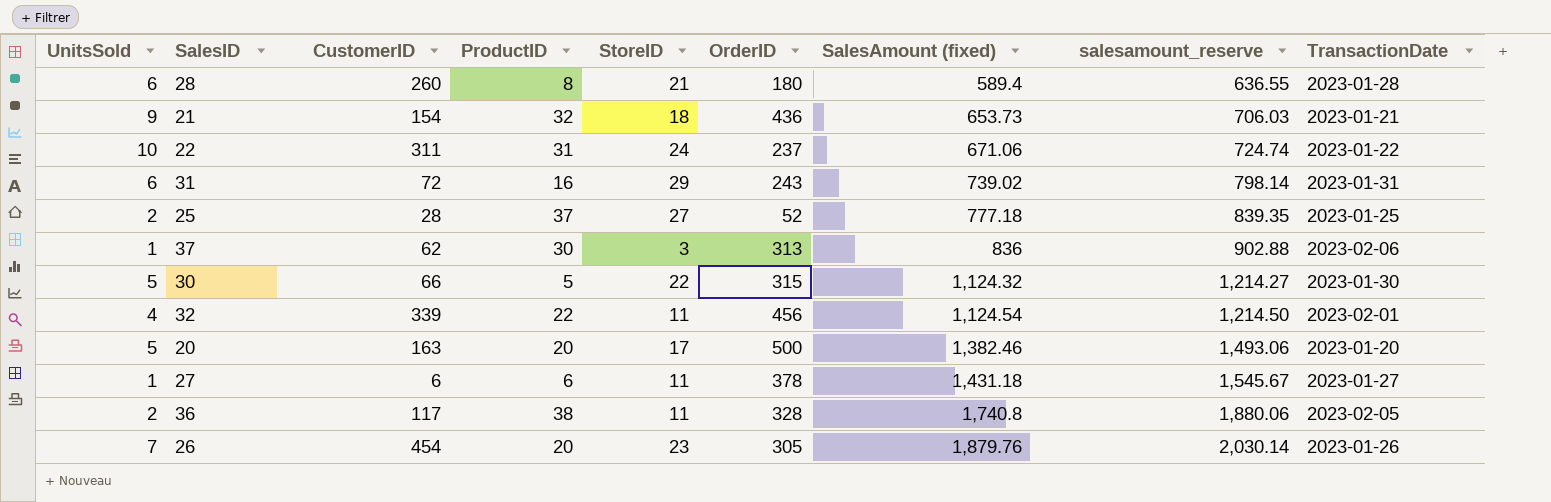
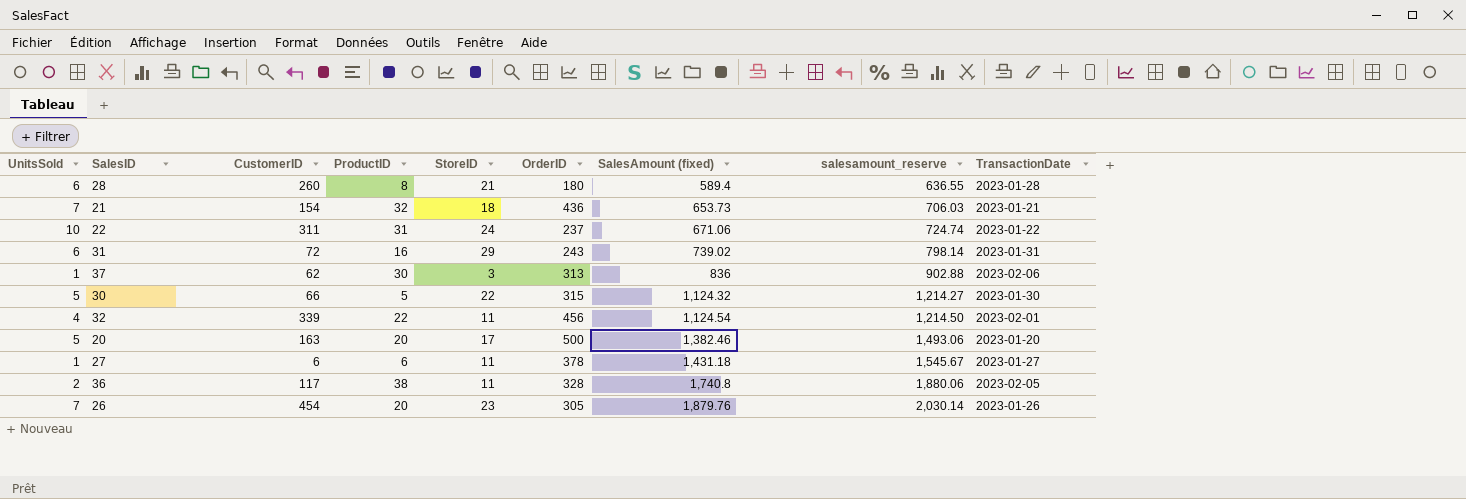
row 25: 2 | 28 | 37 | 27 | 52 | 777.18 | 839.35 | 2023-01-25 -> none
21 | UnitsSold: 9 -> 7

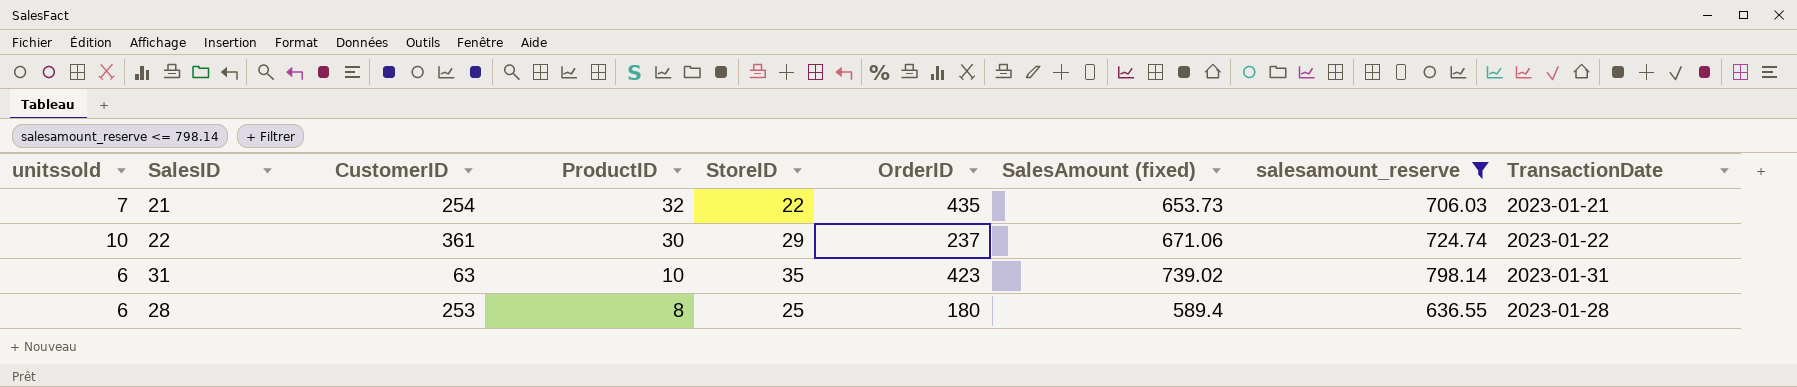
filter: none -> salesamount_reserve <= 798.14
row order: SalesAmount (fixed) ascending -> ProductID descending
column name: UnitsSold -> unitssold
21 | CustomerID: 154 -> 254
21 | StoreID: 18 -> 22
21 | OrderID: 436 -> 435
22 | CustomerID: 311 -> 361
22 | ProductID: 31 -> 30
22 | StoreID: 24 -> 29
31 | CustomerID: 72 -> 63
31 | ProductID: 16 -> 10
31 | StoreID: 29 -> 35
31 | OrderID: 243 -> 423
28 | CustomerID: 260 -> 253
28 | StoreID: 21 -> 25

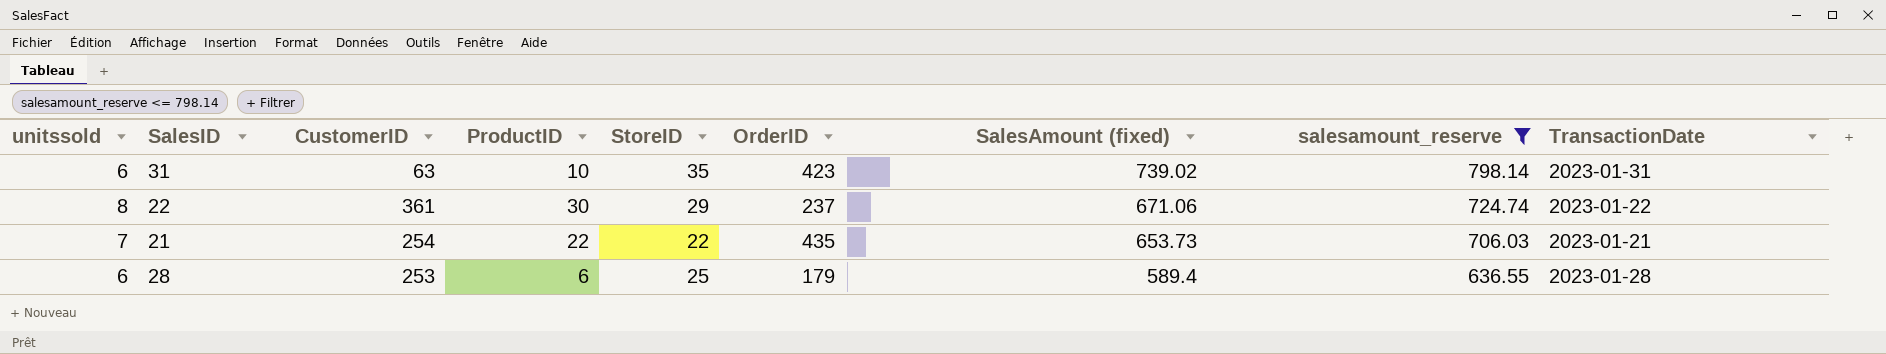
row order: ProductID descending -> SalesAmount (fixed) descending
22 | unitssold: 10 -> 8
21 | ProductID: 32 -> 22
28 | ProductID: 8 -> 6
28 | OrderID: 180 -> 179

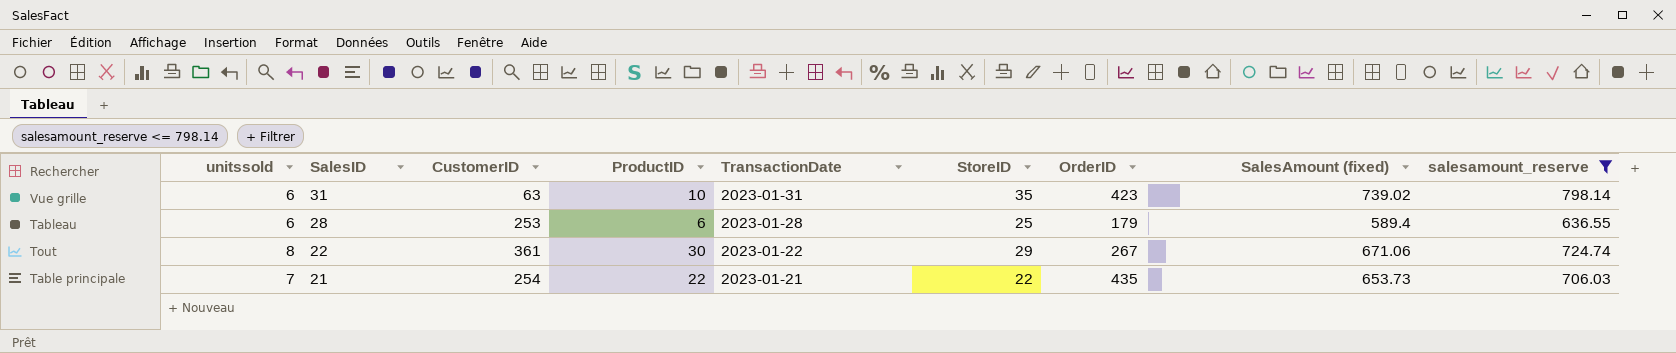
row order: SalesAmount (fixed) descending -> SalesID descending
column TransactionDate | position: 9 -> 5
22 | OrderID: 237 -> 267

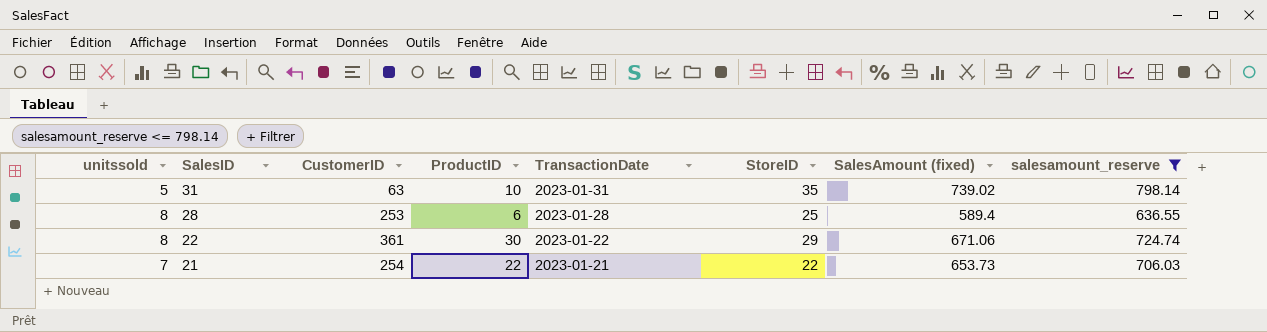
column OrderID | position: 7 -> none
31 | unitssold: 6 -> 5
28 | unitssold: 6 -> 8

